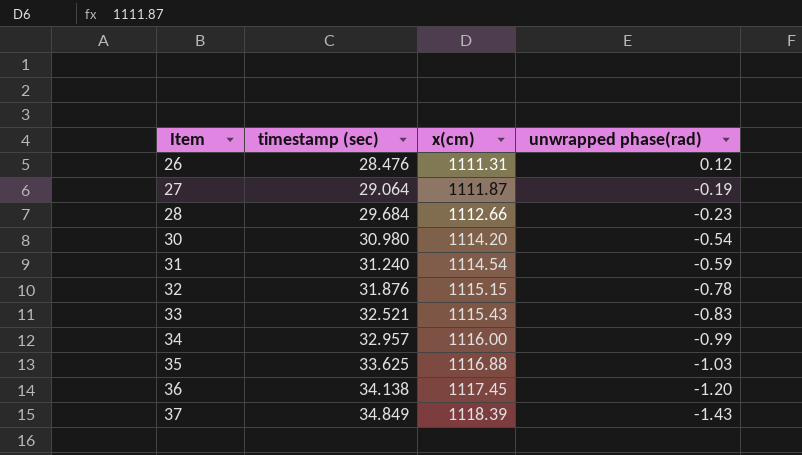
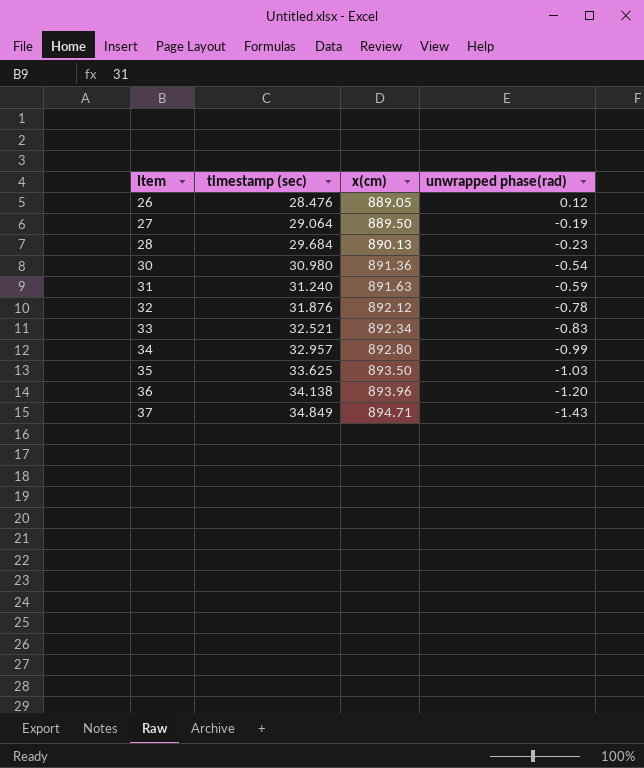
26 | x(cm): 1111.31 -> 889.05
27 | x(cm): 1111.87 -> 889.50
28 | x(cm): 1112.66 -> 890.13
30 | x(cm): 1114.20 -> 891.36
31 | x(cm): 1114.54 -> 891.63
32 | x(cm): 1115.15 -> 892.12
33 | x(cm): 1115.43 -> 892.34
34 | x(cm): 1116.00 -> 892.80
35 | x(cm): 1116.88 -> 893.50
36 | x(cm): 1117.45 -> 893.96
37 | x(cm): 1118.39 -> 894.71

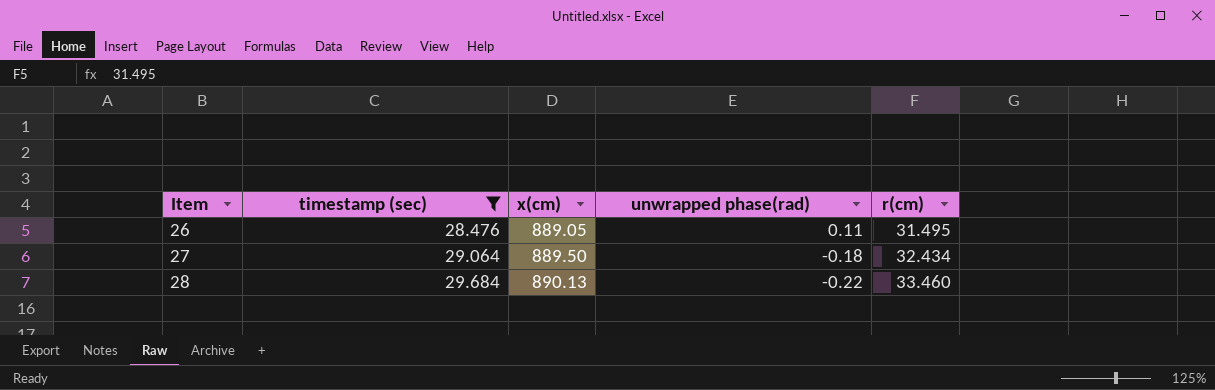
filter: none -> timestamp (sec) <= 29.684
column r(cm) | position: none -> 5
26 | unwrapped phase(rad): 0.12 -> 0.11
27 | unwrapped phase(rad): -0.19 -> -0.18
28 | unwrapped phase(rad): -0.23 -> -0.22

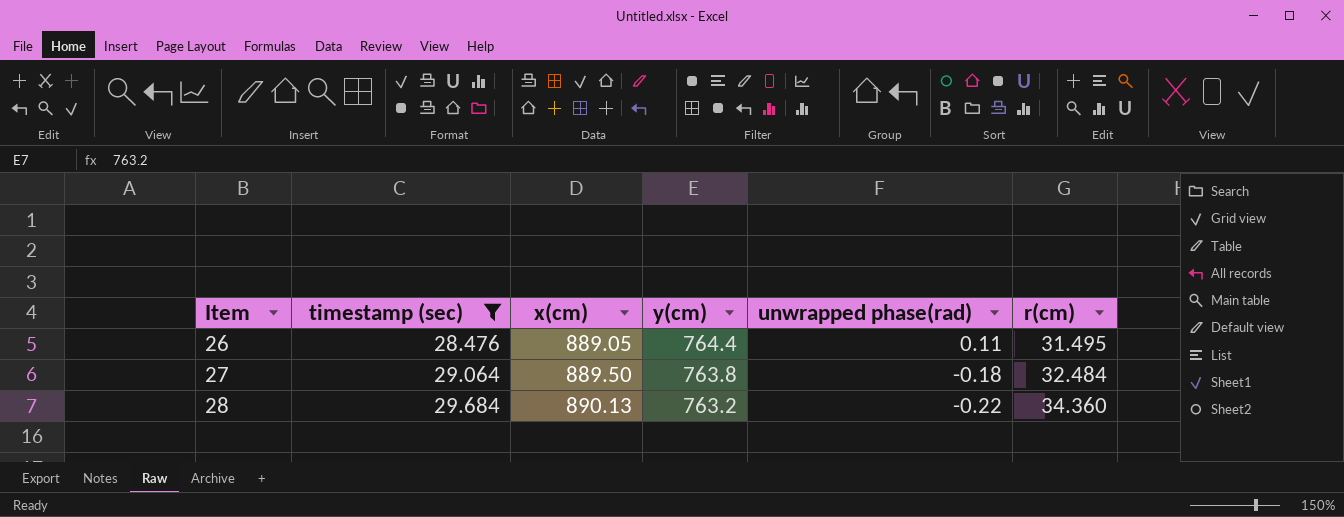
column y(cm) | position: none -> 4
27 | r(cm): 32.434 -> 32.484
28 | r(cm): 33.460 -> 34.360

